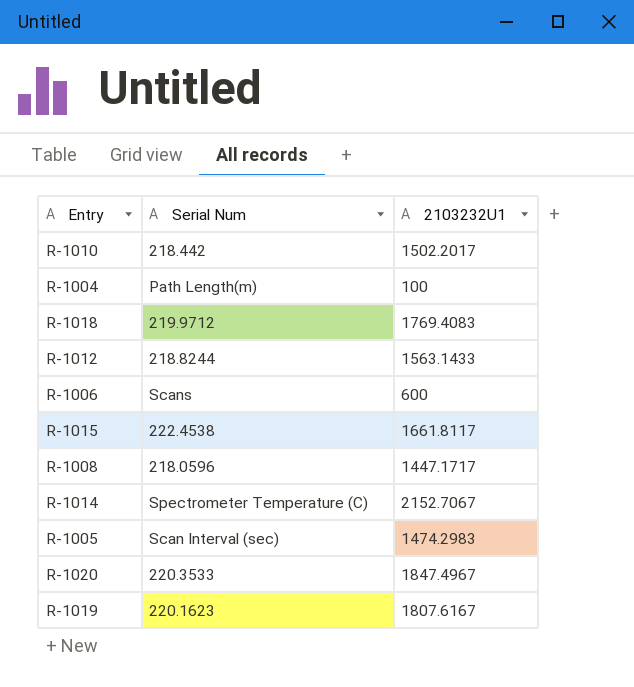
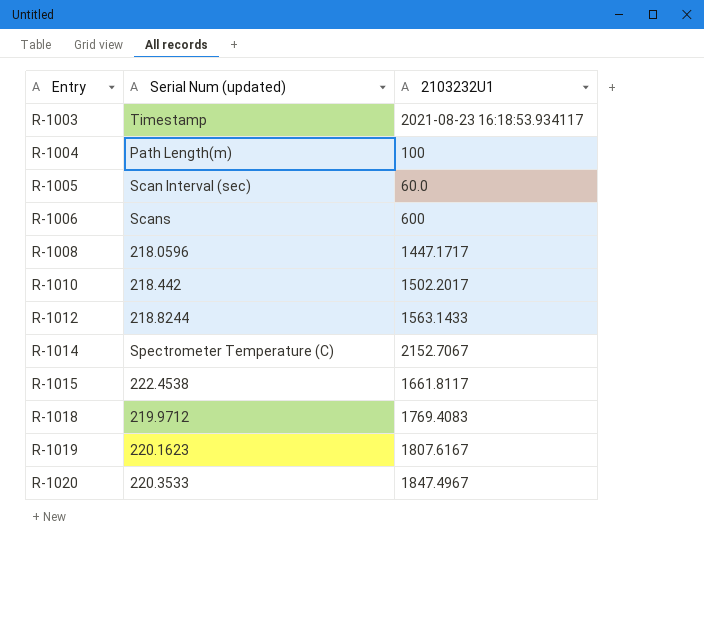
row order: none -> Entry ascending
column name: Serial Num -> Serial Num (updated)
row R-1003: none -> Timestamp | 2021-08-23 16:18:53.934117
R-1005 | 2103232U1: 1474.2983 -> 60.0

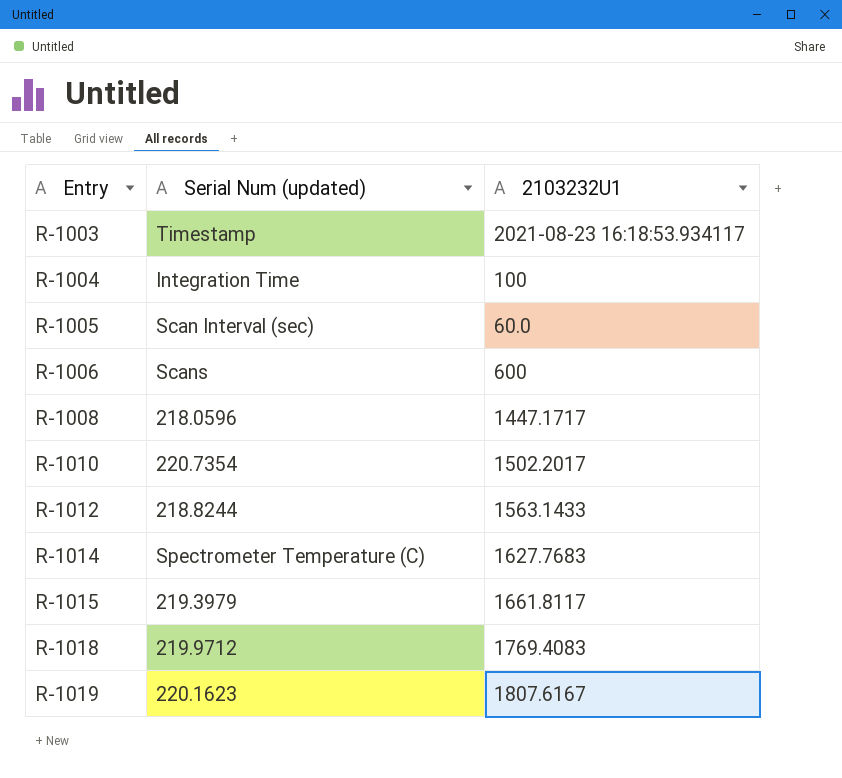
row R-1020: 220.3533 | 1847.4967 -> none
R-1004 | Serial Num (updated): Path Length(m) -> Integration Time
R-1010 | Serial Num (updated): 218.442 -> 220.7354
R-1014 | 2103232U1: 2152.7067 -> 1627.7683
R-1015 | Serial Num (updated): 222.4538 -> 219.3979

